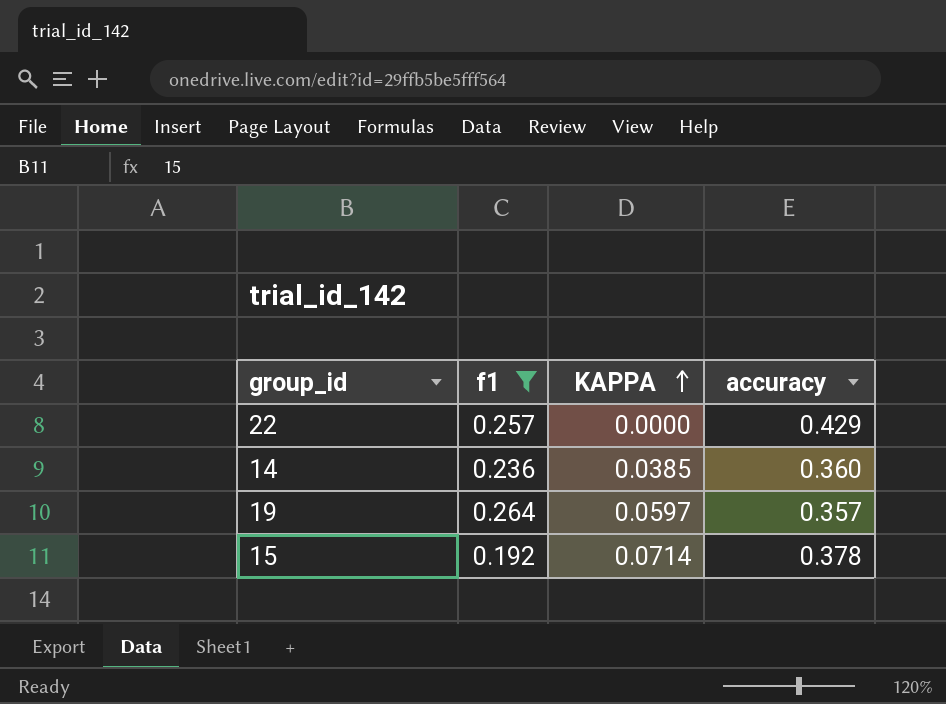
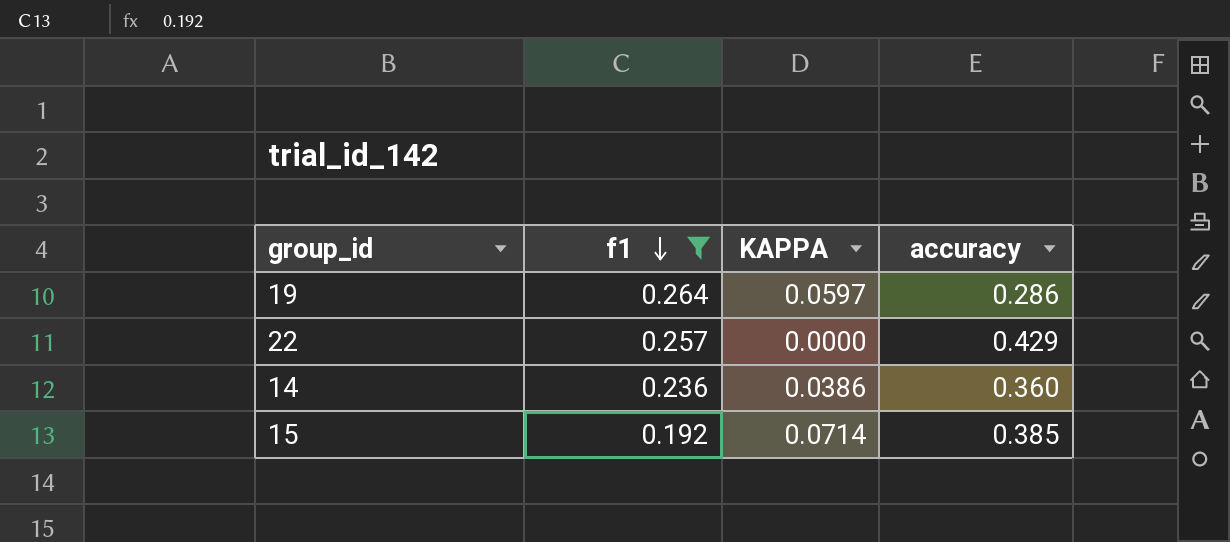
row order: KAPPA ascending -> f1 descending
19 | accuracy: 0.357 -> 0.286
14 | KAPPA: 0.0385 -> 0.0386
15 | accuracy: 0.378 -> 0.385

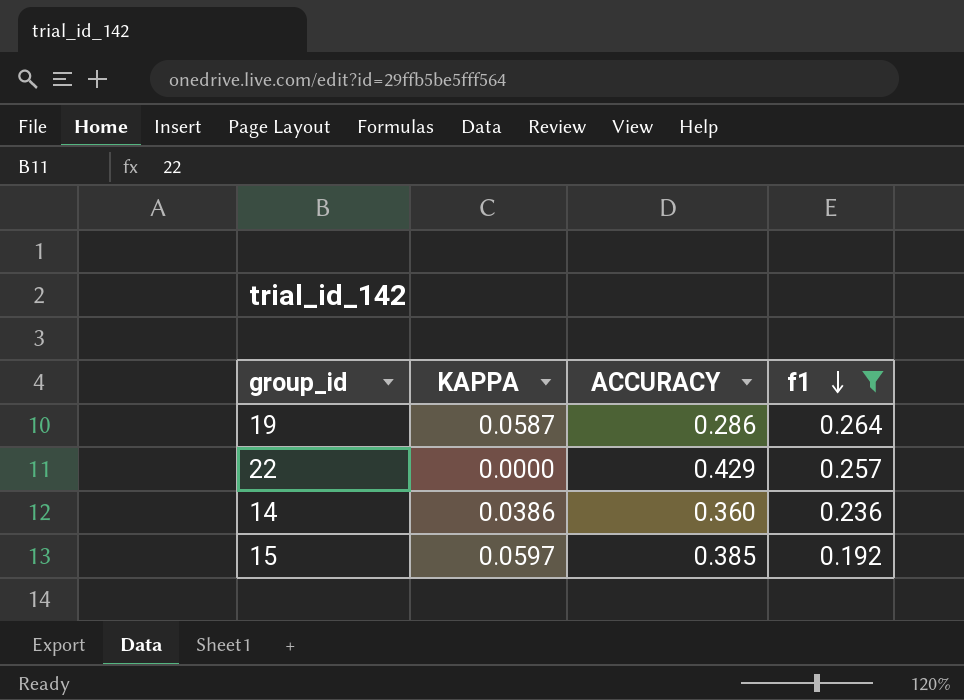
column name: accuracy -> ACCURACY
column f1 | position: 2 -> 4
19 | KAPPA: 0.0597 -> 0.0587
15 | KAPPA: 0.0714 -> 0.0597

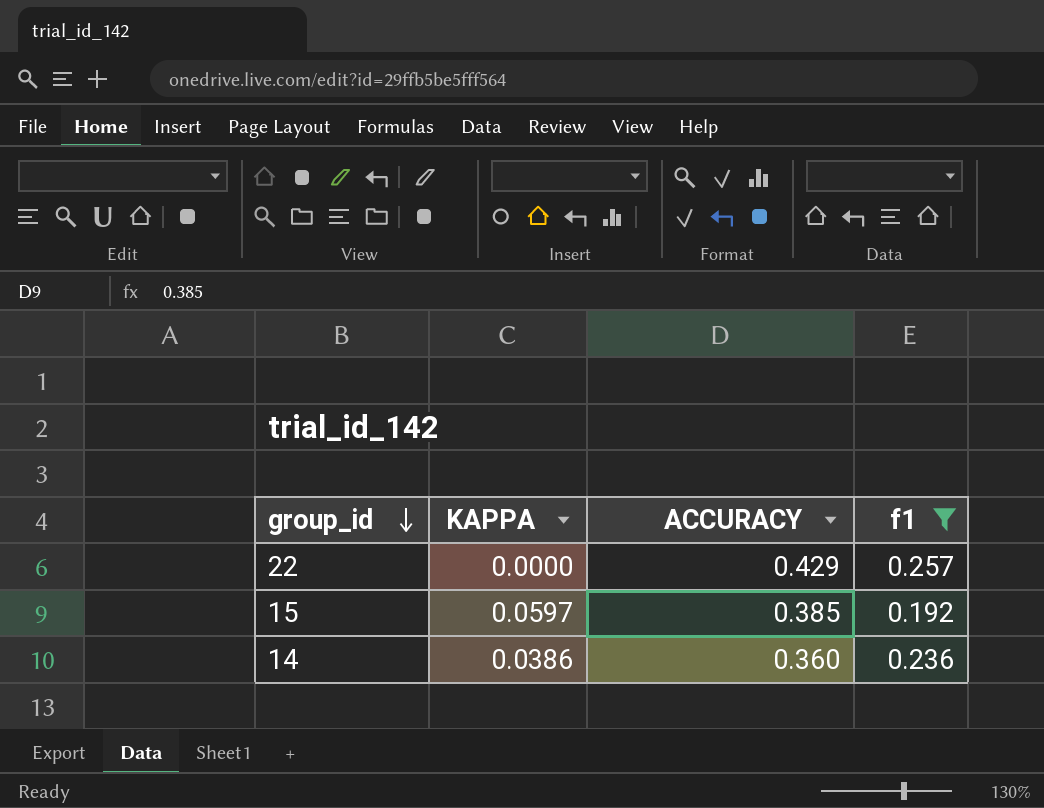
row order: f1 descending -> group_id descending
row 19: 0.0587 | 0.286 | 0.264 -> none

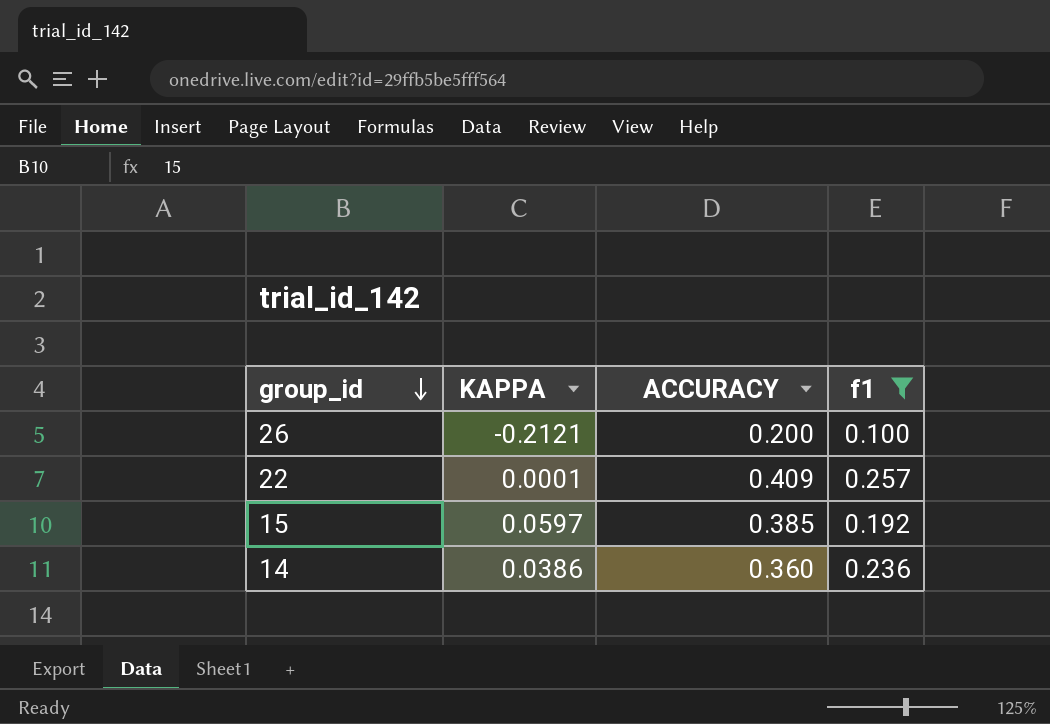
row 26: none -> -0.2121 | 0.200 | 0.100
22 | KAPPA: 0.0000 -> 0.0001
22 | ACCURACY: 0.429 -> 0.409

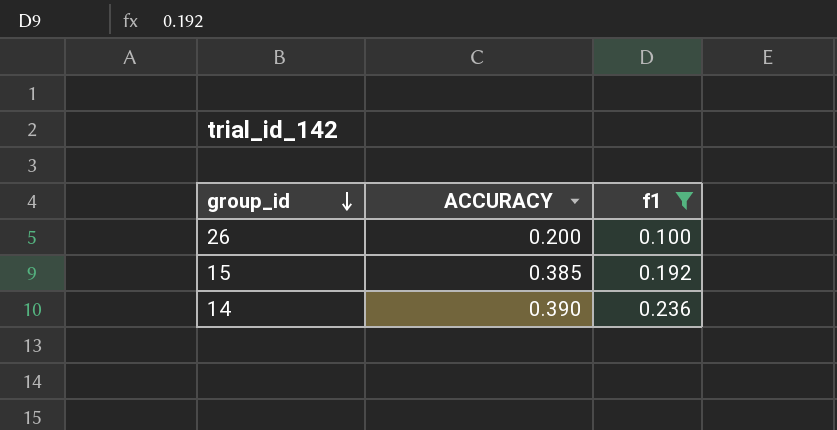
column KAPPA | position: 2 -> none
row 22: 0.0001 | 0.409 | 0.257 -> none
14 | ACCURACY: 0.360 -> 0.390

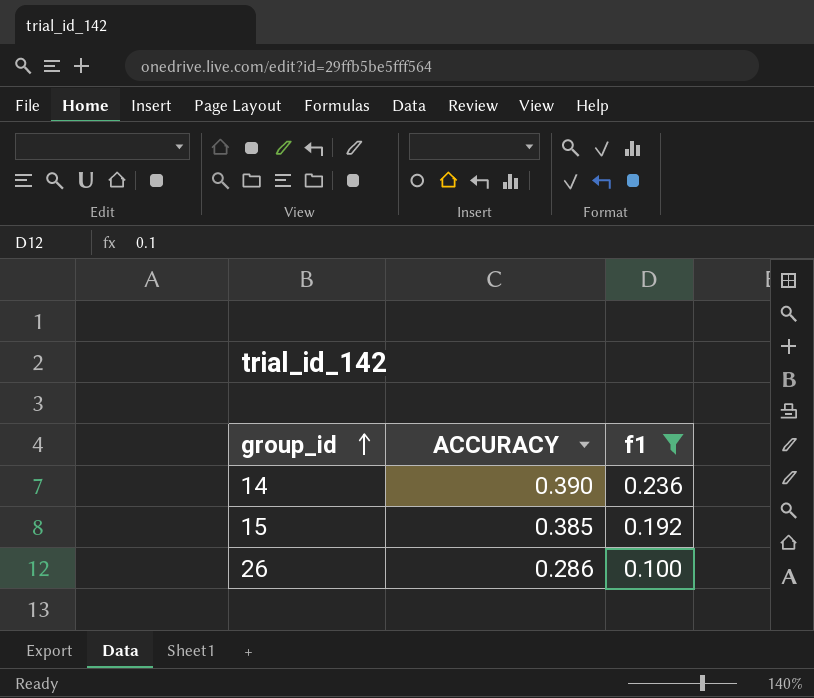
row order: group_id descending -> group_id ascending
26 | ACCURACY: 0.200 -> 0.286

